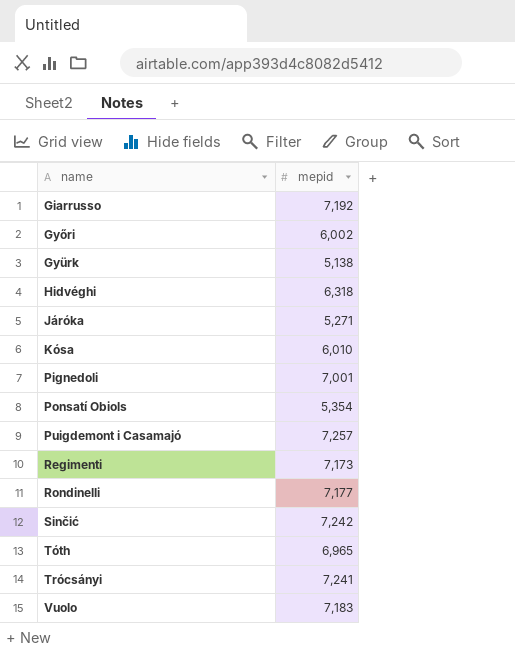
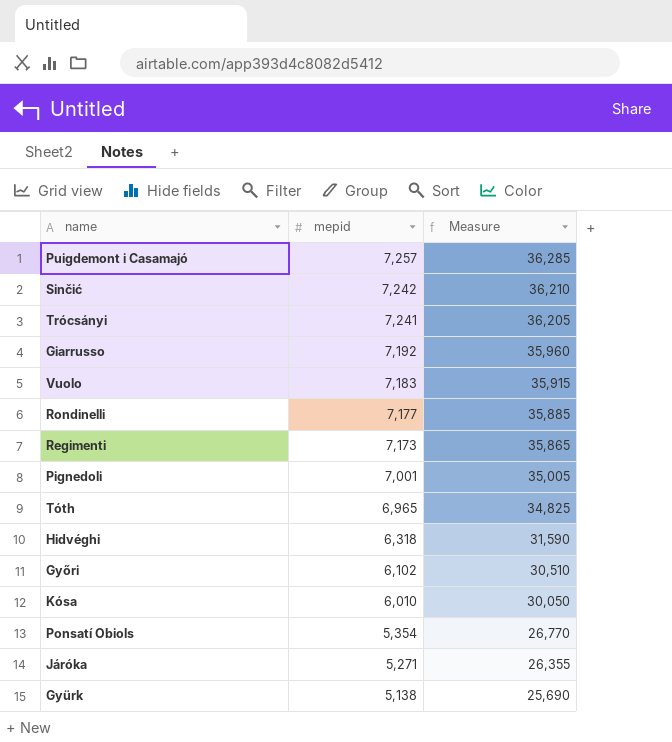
row order: name ascending -> mepid descending
column Measure | formula: none -> [mepid] * 5
Győri | mepid: 6,002 -> 6,102

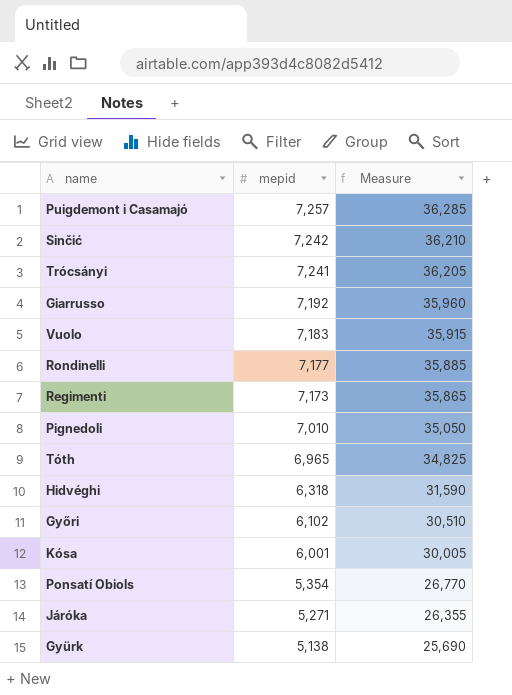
Pignedoli | mepid: 7,001 -> 7,010
Pignedoli | Measure: 35,005 -> 35,050
Kósa | mepid: 6,010 -> 6,001
Kósa | Measure: 30,050 -> 30,005

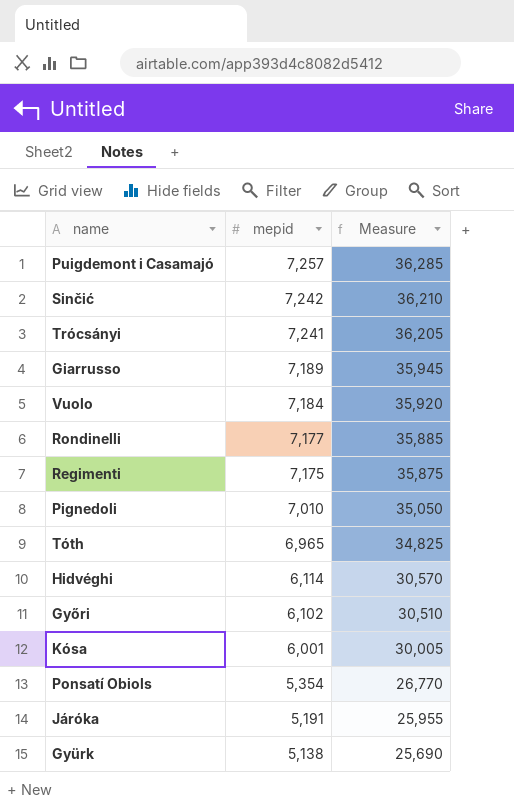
Giarrusso | mepid: 7,192 -> 7,189
Giarrusso | Measure: 35,960 -> 35,945
Vuolo | mepid: 7,183 -> 7,184
Vuolo | Measure: 35,915 -> 35,920
Regimenti | mepid: 7,173 -> 7,175
Regimenti | Measure: 35,865 -> 35,875
Hidvéghi | mepid: 6,318 -> 6,114
Hidvéghi | Measure: 31,590 -> 30,570
Járóka | mepid: 5,271 -> 5,191
Járóka | Measure: 26,355 -> 25,955

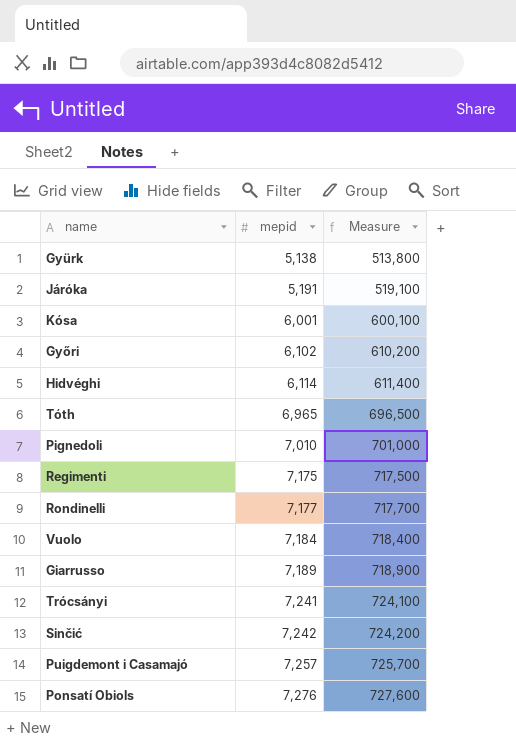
row order: mepid descending -> mepid ascending
column Measure | formula: [mepid] * 5 -> [mepid] * 100
Ponsatí Obiols | mepid: 5,354 -> 7,276

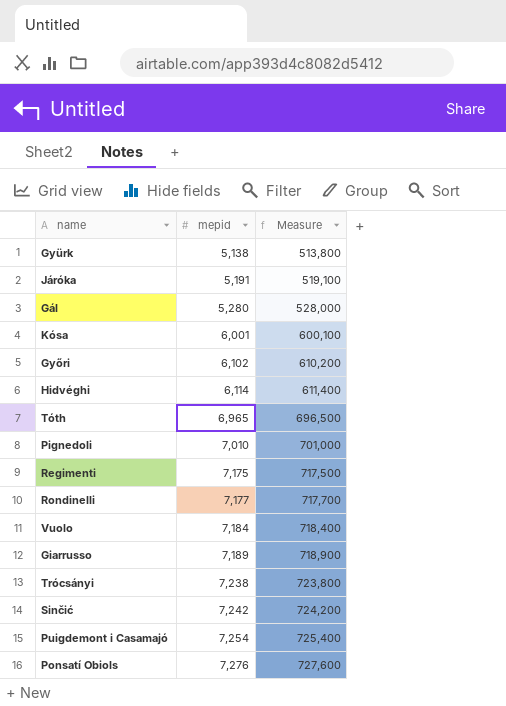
row Gál: none -> 5,280 | 528,000
Trócsányi | mepid: 7,241 -> 7,238
Trócsányi | Measure: 724,100 -> 723,800
Puigdemont i Casamajó | mepid: 7,257 -> 7,254
Puigdemont i Casamajó | Measure: 725,700 -> 725,400

